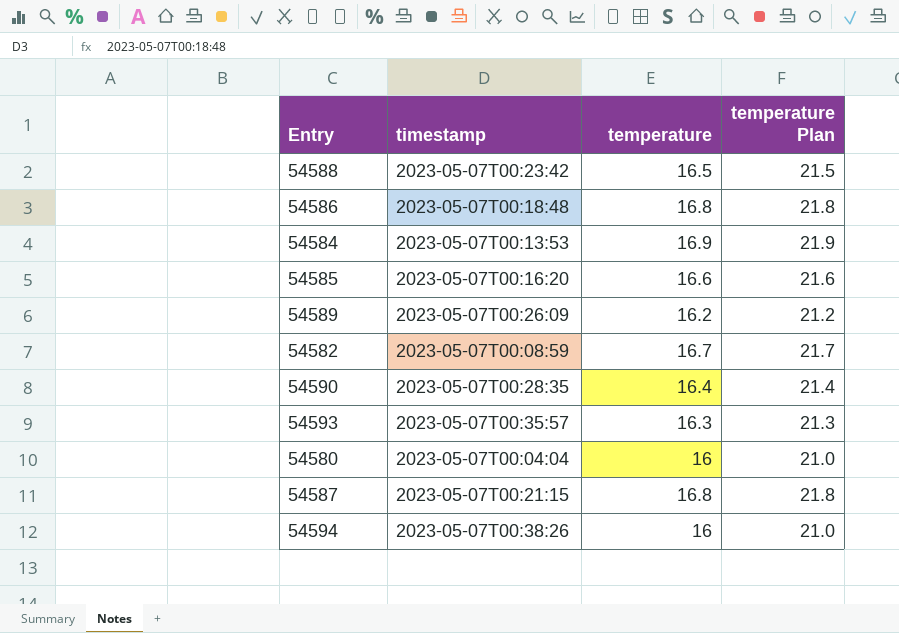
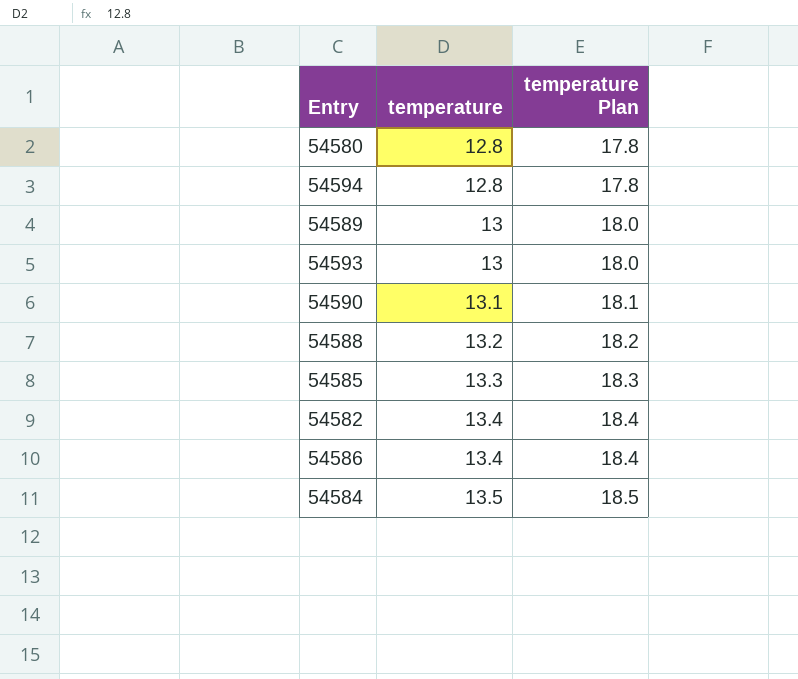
row order: none -> temperature ascending
column timestamp | position: 2 -> none
row 54587: 2023-05-07T00:21:15 | 16.8 | 21.8 -> none
54580 | temperature: 16 -> 12.8
54580 | temperature Plan: 21.0 -> 17.8
54594 | temperature: 16 -> 12.8
54594 | temperature Plan: 21.0 -> 17.8
54589 | temperature: 16.2 -> 13
54589 | temperature Plan: 21.2 -> 18.0
54593 | temperature: 16.3 -> 13
54593 | temperature Plan: 21.3 -> 18.0
54590 | temperature: 16.4 -> 13.1
54590 | temperature Plan: 21.4 -> 18.1
54588 | temperature: 16.5 -> 13.2
54588 | temperature Plan: 21.5 -> 18.2
54585 | temperature: 16.6 -> 13.3
54585 | temperature Plan: 21.6 -> 18.3
54582 | temperature: 16.7 -> 13.4
54582 | temperature Plan: 21.7 -> 18.4
54586 | temperature: 16.8 -> 13.4
54586 | temperature Plan: 21.8 -> 18.4
54584 | temperature: 16.9 -> 13.5
54584 | temperature Plan: 21.9 -> 18.5

